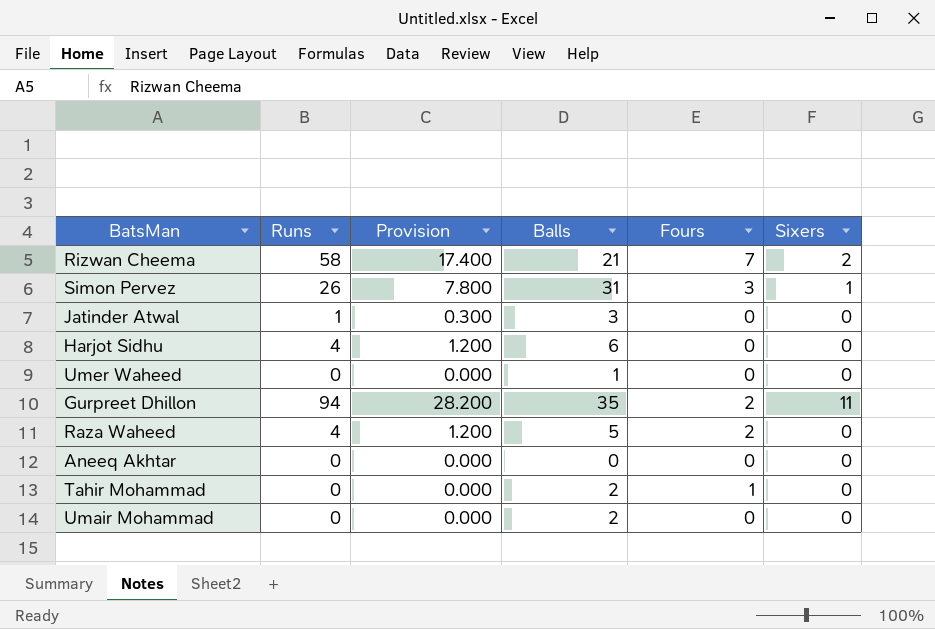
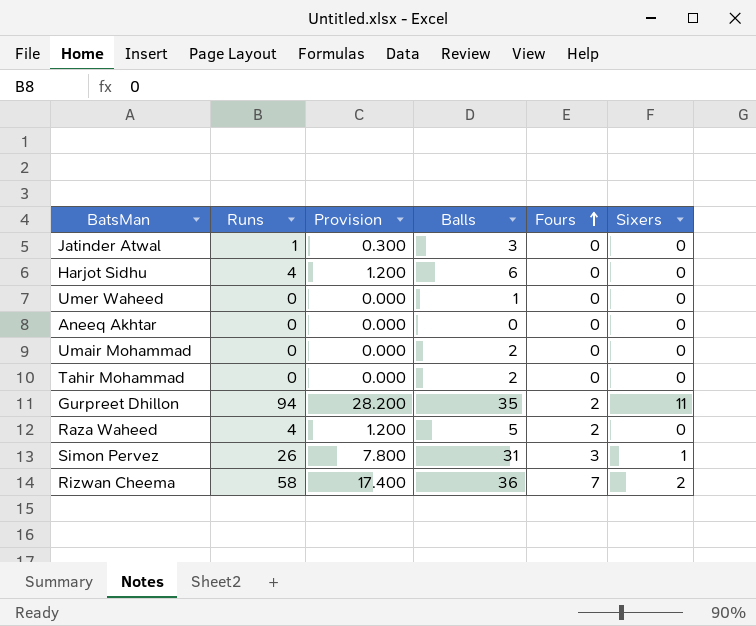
row order: none -> Fours ascending
Tahir Mohammad | Fours: 1 -> 0
Rizwan Cheema | Balls: 21 -> 36

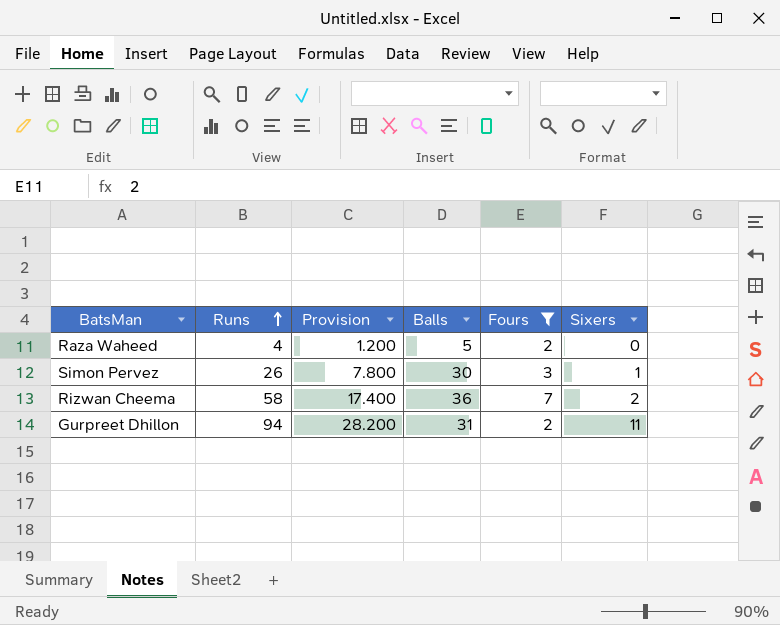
filter: none -> Fours != 0
row order: Fours ascending -> Runs ascending
Simon Pervez | Balls: 31 -> 30
Gurpreet Dhillon | Balls: 35 -> 31

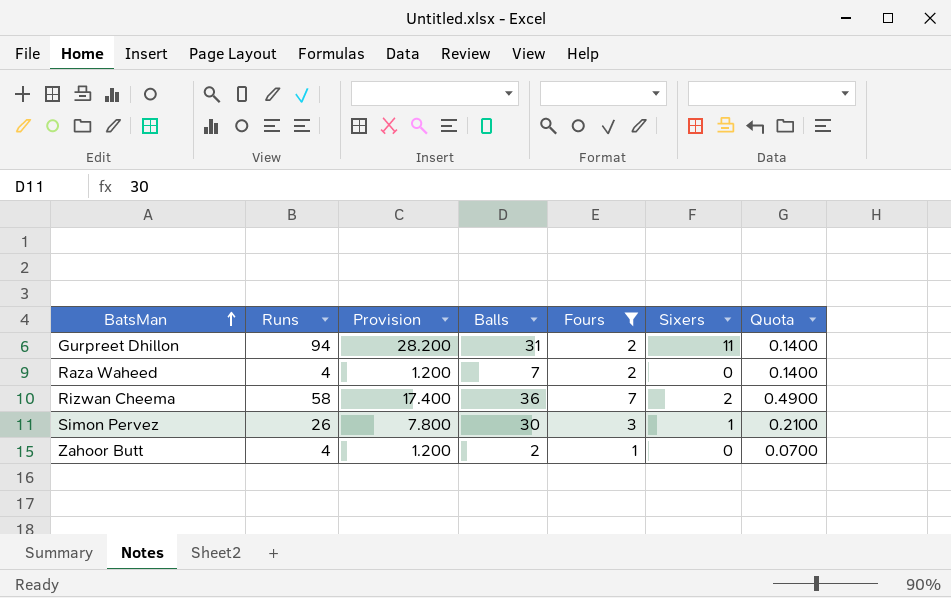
row order: Runs ascending -> BatsMan ascending
column Quota | formula: none -> [Fours] * 0.07
Raza Waheed | Balls: 5 -> 7
row Zahoor Butt: none -> 4 | 1.200 | 2 | 1 | 0 | 0.0700

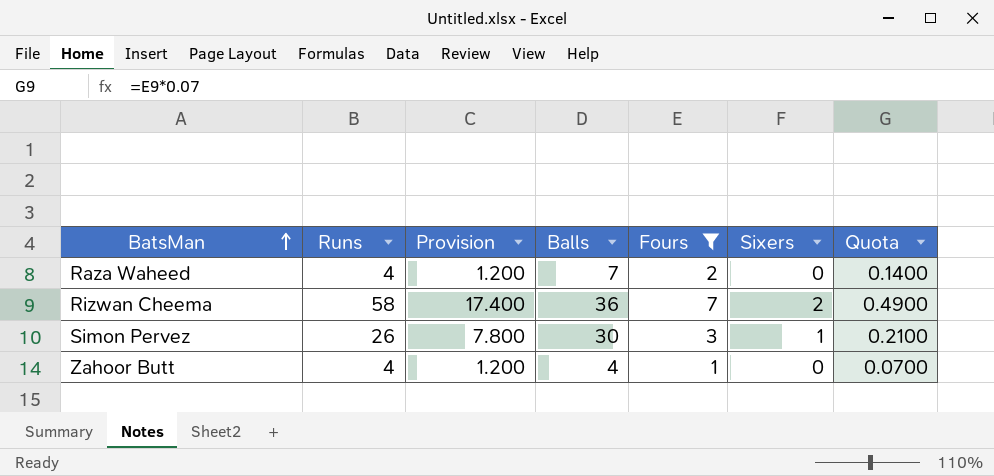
row Gurpreet Dhillon: 94 | 28.200 | 31 | 2 | 11 | 0.1400 -> none
Zahoor Butt | Balls: 2 -> 4

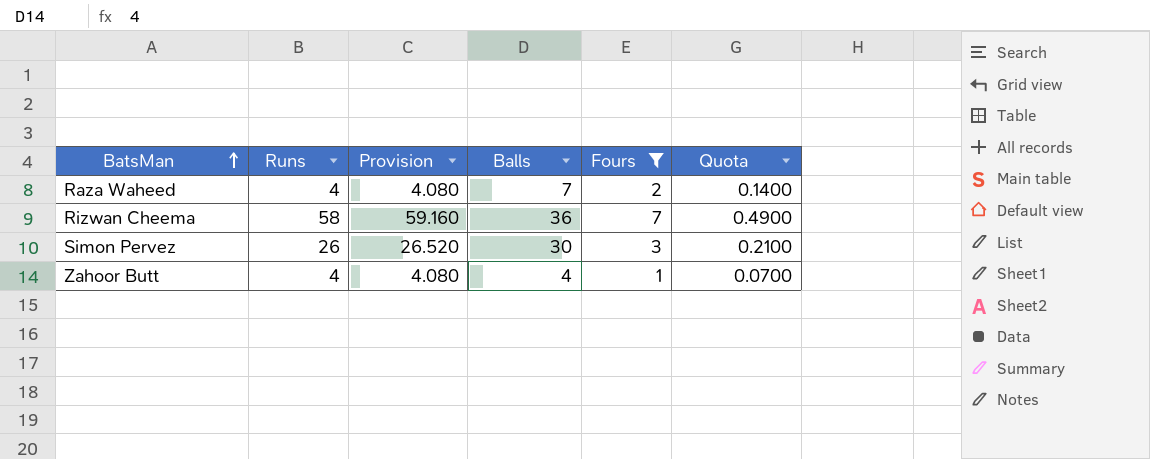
column Sixers | position: 6 -> none
column Provision | formula: [Runs] * 0.3 -> [Runs] * 1.02

